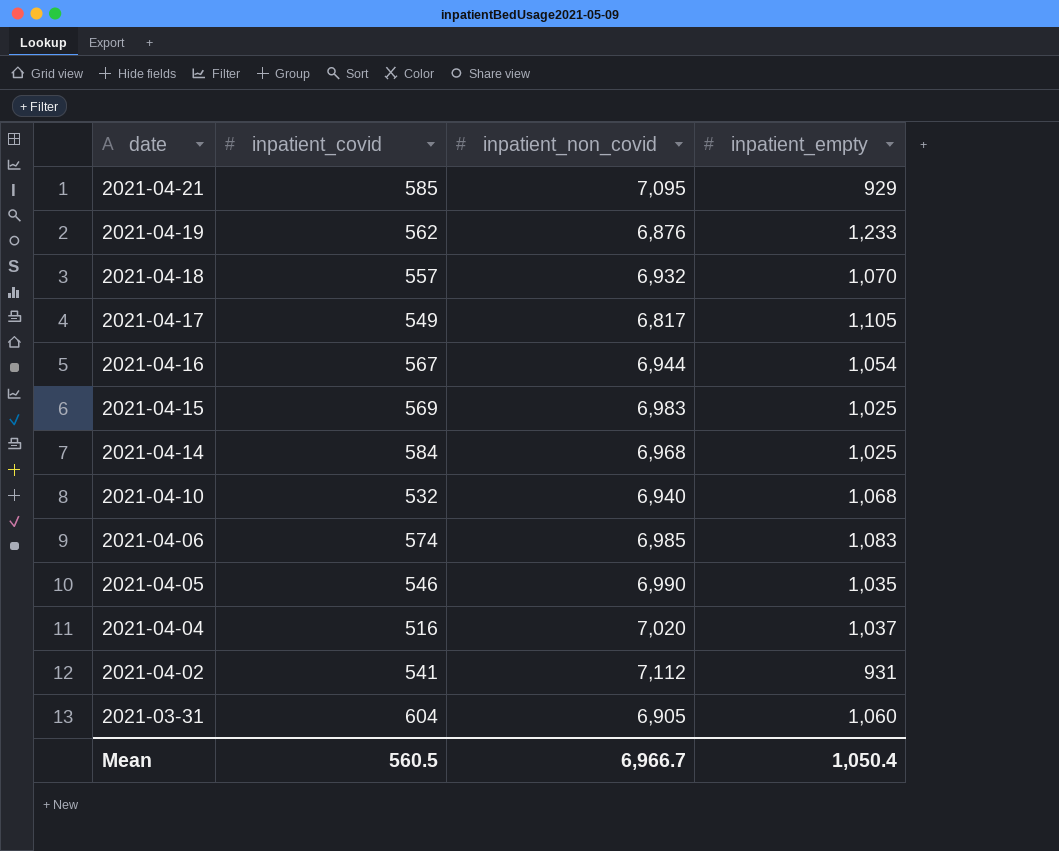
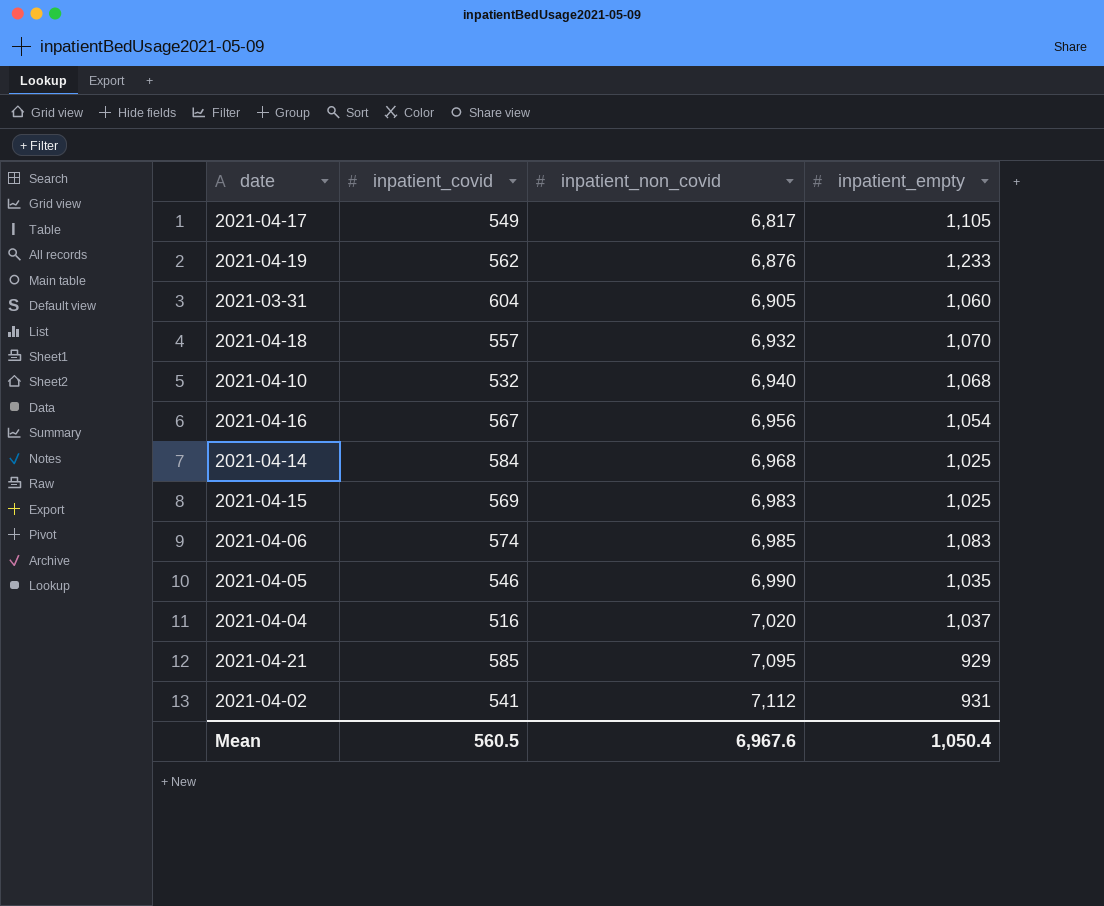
row order: date descending -> inpatient_non_covid ascending
2021-04-16 | inpatient_non_covid: 6,944 -> 6,956
Mean | inpatient_non_covid: 6,966.7 -> 6,967.6

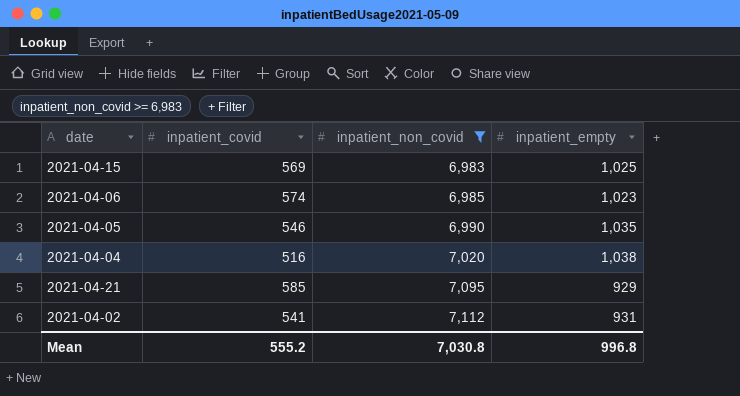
filter: none -> inpatient_non_covid >= 6,983
2021-04-06 | inpatient_empty: 1,083 -> 1,023
2021-04-04 | inpatient_empty: 1,037 -> 1,038
Mean | inpatient_covid: 560.5 -> 555.2
Mean | inpatient_non_covid: 6,967.6 -> 7,030.8
Mean | inpatient_empty: 1,050.4 -> 996.8

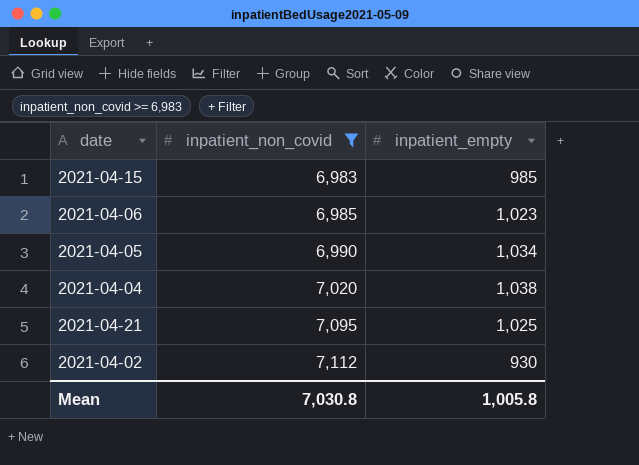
column inpatient_covid | position: 2 -> none
2021-04-15 | inpatient_empty: 1,025 -> 985
2021-04-05 | inpatient_empty: 1,035 -> 1,034
2021-04-21 | inpatient_empty: 929 -> 1,025
2021-04-02 | inpatient_empty: 931 -> 930
Mean | inpatient_empty: 996.8 -> 1,005.8

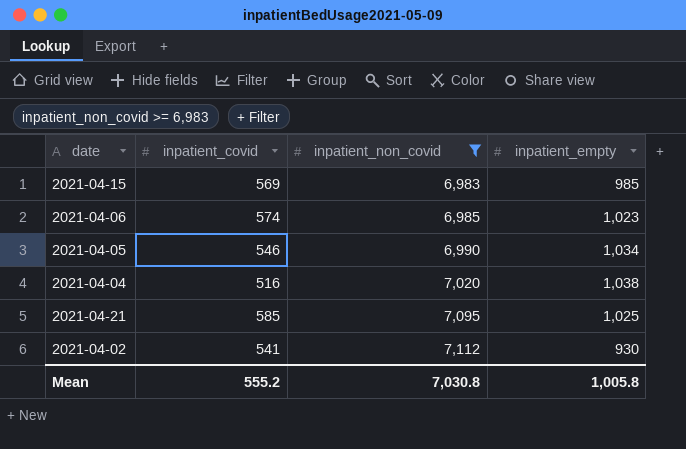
column inpatient_covid | position: none -> 2

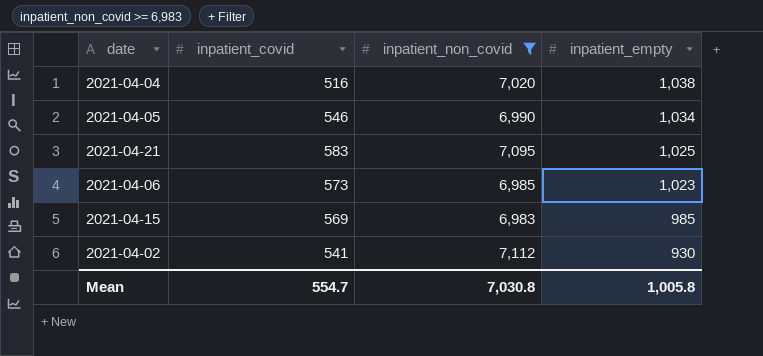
row order: inpatient_non_covid ascending -> inpatient_empty descending
2021-04-21 | inpatient_covid: 585 -> 583
2021-04-06 | inpatient_covid: 574 -> 573
Mean | inpatient_covid: 555.2 -> 554.7

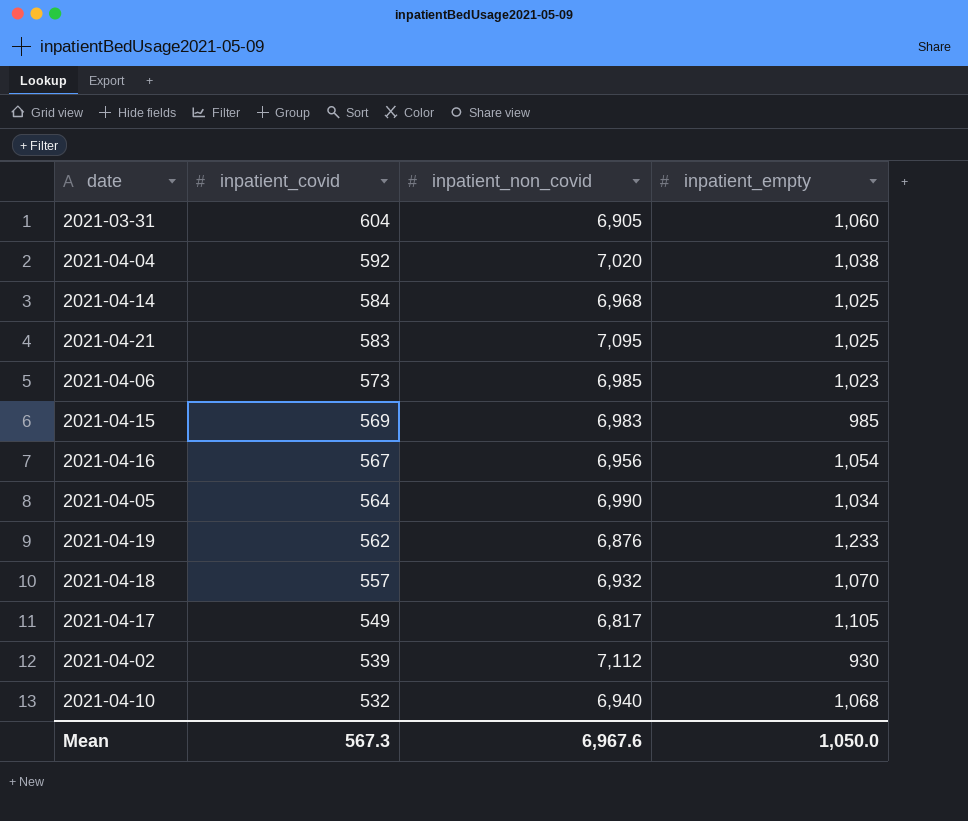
filter: inpatient_non_covid >= 6,983 -> none
row order: inpatient_empty descending -> inpatient_covid descending
2021-04-04 | inpatient_covid: 516 -> 592
2021-04-05 | inpatient_covid: 546 -> 564
2021-04-02 | inpatient_covid: 541 -> 539
Mean | inpatient_covid: 554.7 -> 567.3
Mean | inpatient_non_covid: 7,030.8 -> 6,967.6
Mean | inpatient_empty: 1,005.8 -> 1,050.0

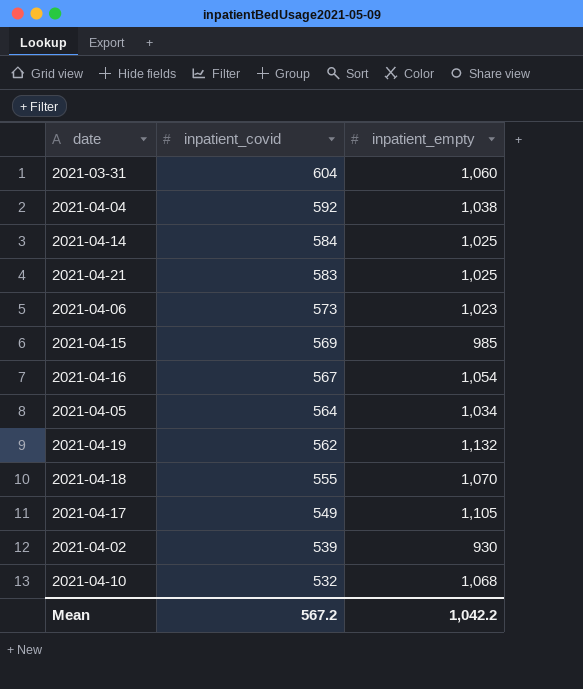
column inpatient_non_covid | position: 3 -> none
2021-04-19 | inpatient_empty: 1,233 -> 1,132
2021-04-18 | inpatient_covid: 557 -> 555
Mean | inpatient_covid: 567.3 -> 567.2
Mean | inpatient_empty: 1,050.0 -> 1,042.2

